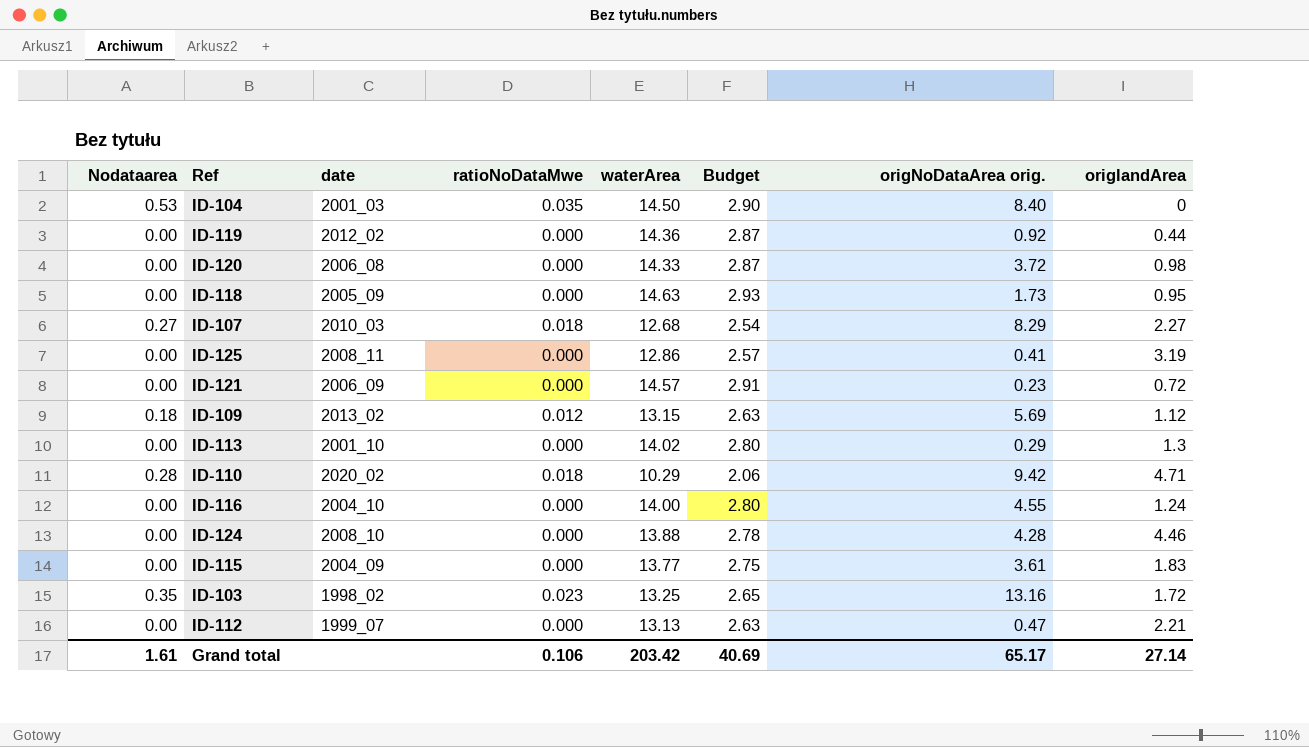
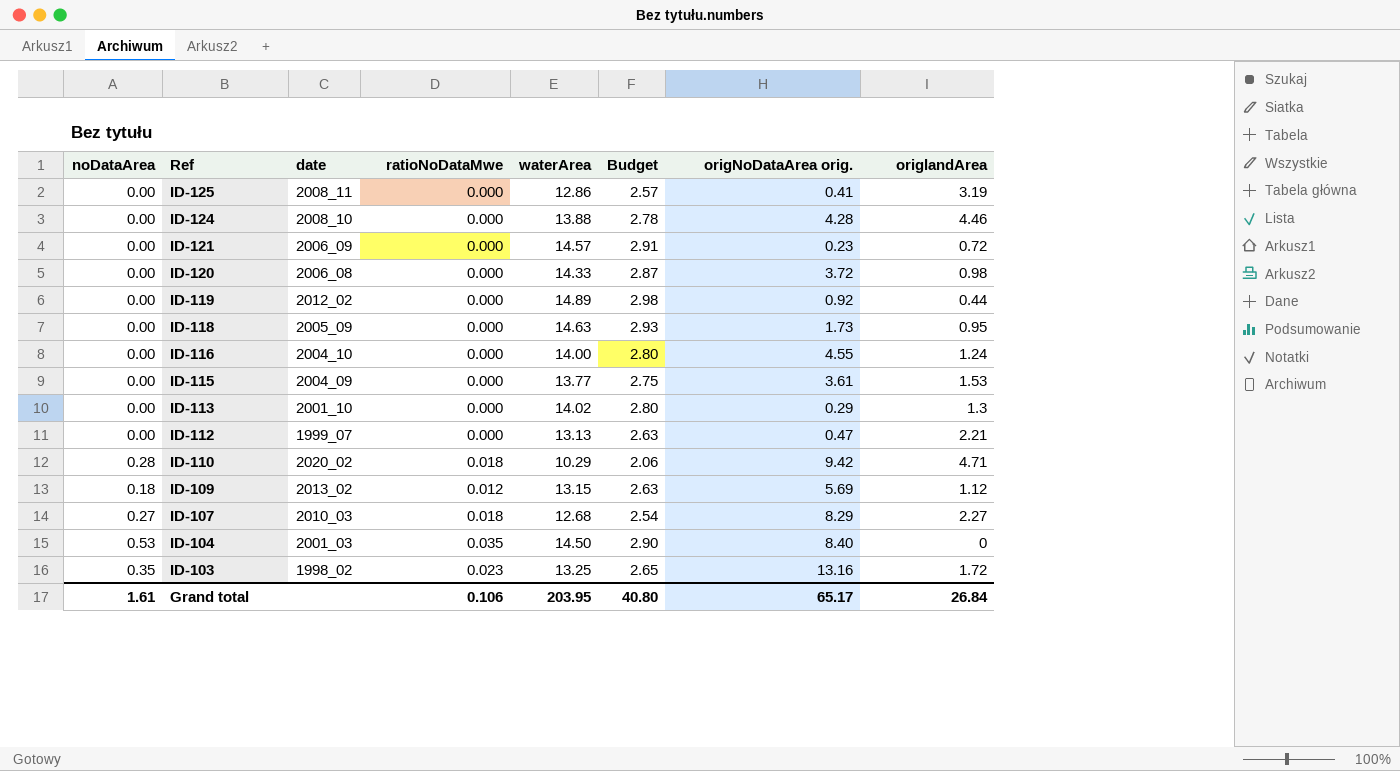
row order: none -> Ref descending
column name: Nodataarea -> noDataArea
ID-119 | waterArea: 14.36 -> 14.89
ID-119 | Budget: 2.87 -> 2.98
ID-115 | origlandArea: 1.83 -> 1.53
Grand total | waterArea: 203.42 -> 203.95
Grand total | Budget: 40.69 -> 40.80
Grand total | origlandArea: 27.14 -> 26.84

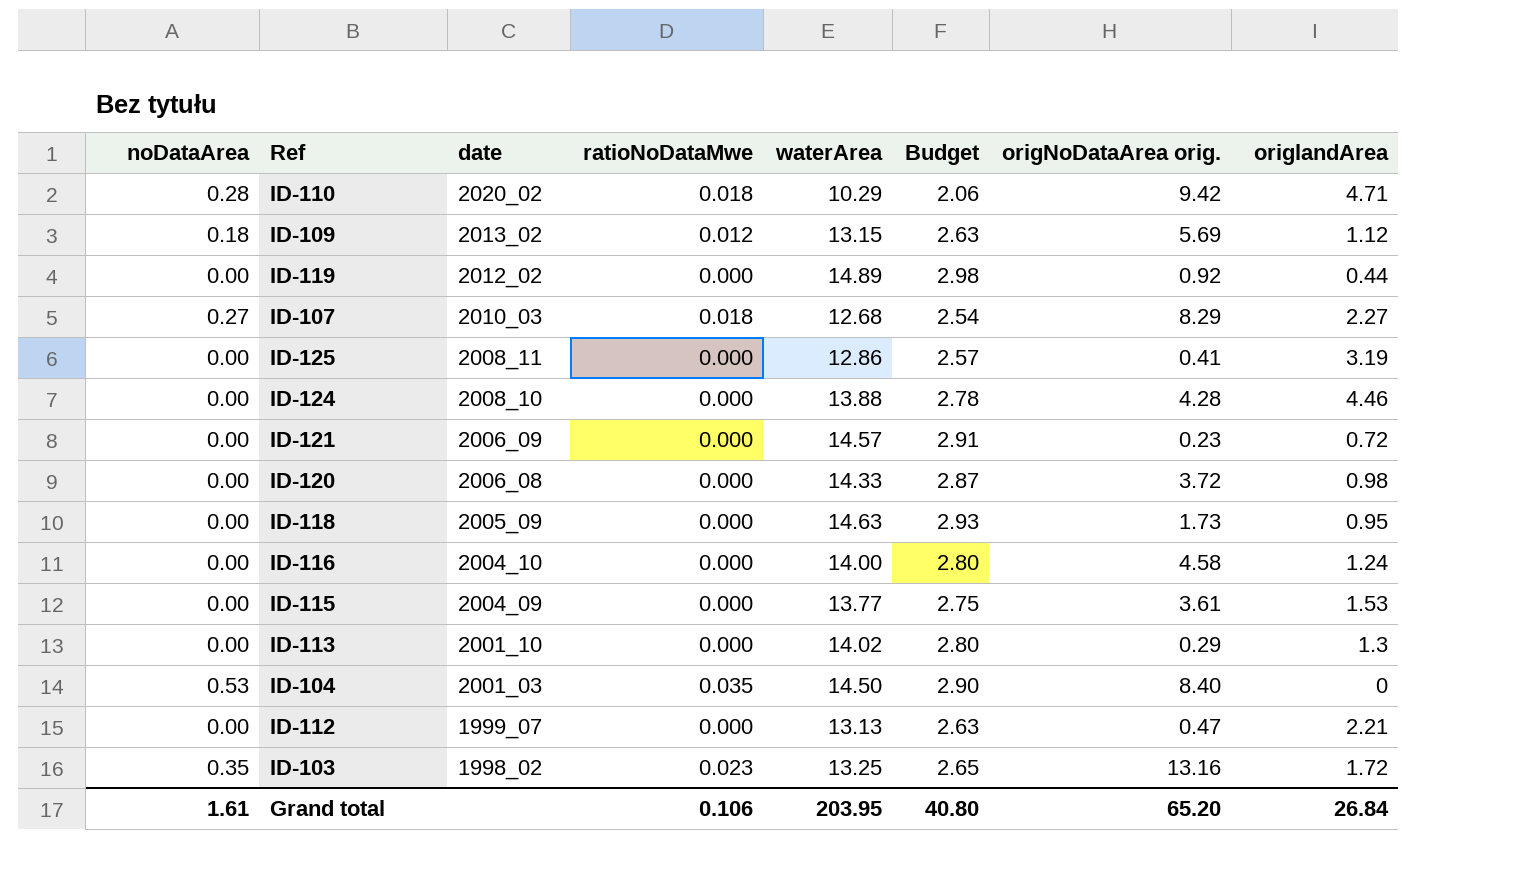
row order: Ref descending -> date descending
ID-116 | origNoDataArea orig.: 4.55 -> 4.58
Grand total | origNoDataArea orig.: 65.17 -> 65.20

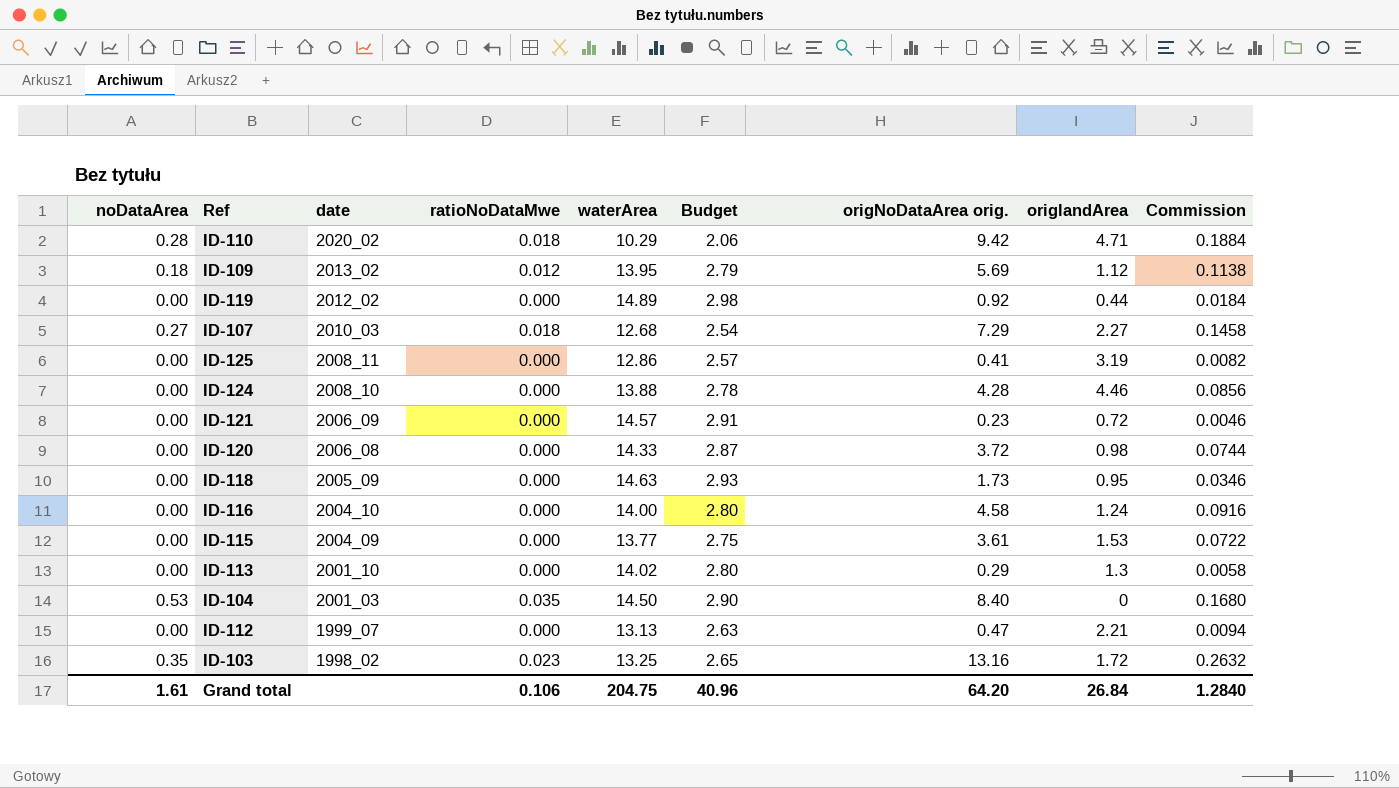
column Commission | formula: none -> [origNoDataArea orig.] * 0.02
ID-109 | waterArea: 13.15 -> 13.95
ID-109 | Budget: 2.63 -> 2.79
ID-107 | origNoDataArea orig.: 8.29 -> 7.29
Grand total | waterArea: 203.95 -> 204.75
Grand total | Budget: 40.80 -> 40.96
Grand total | origNoDataArea orig.: 65.20 -> 64.20

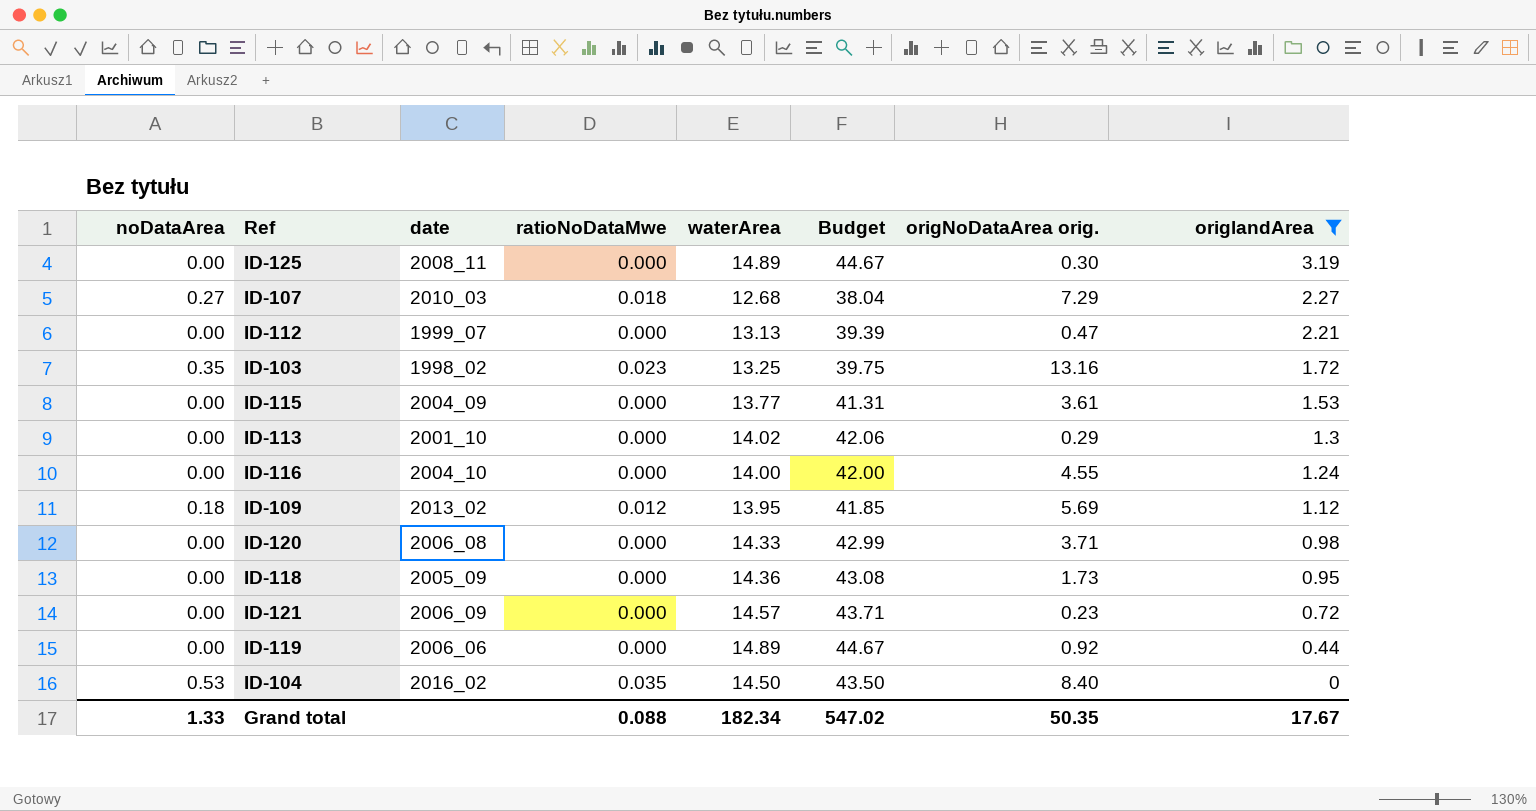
filter: none -> origlandArea <= 3.19
row order: date descending -> origlandArea descending
column Commission | formula: [origNoDataArea orig.] * 0.02 -> none
column Budget | formula: [waterArea] * 0.2 -> [waterArea] * 3
ID-125 | waterArea: 12.86 -> 14.89
ID-125 | origNoDataArea orig.: 0.41 -> 0.30
ID-116 | origNoDataArea orig.: 4.58 -> 4.55
ID-120 | origNoDataArea orig.: 3.72 -> 3.71
ID-118 | waterArea: 14.63 -> 14.36
ID-119 | date: 2012_02 -> 2006_06
ID-104 | date: 2001_03 -> 2016_02
Grand total | noDataArea: 1.61 -> 1.33
Grand total | ratioNoDataMwe: 0.106 -> 0.088
Grand total | waterArea: 204.75 -> 182.34
Grand total | Budget: 40.96 -> 547.02
Grand total | origNoDataArea orig.: 64.20 -> 50.35
Grand total | origlandArea: 26.84 -> 17.67

